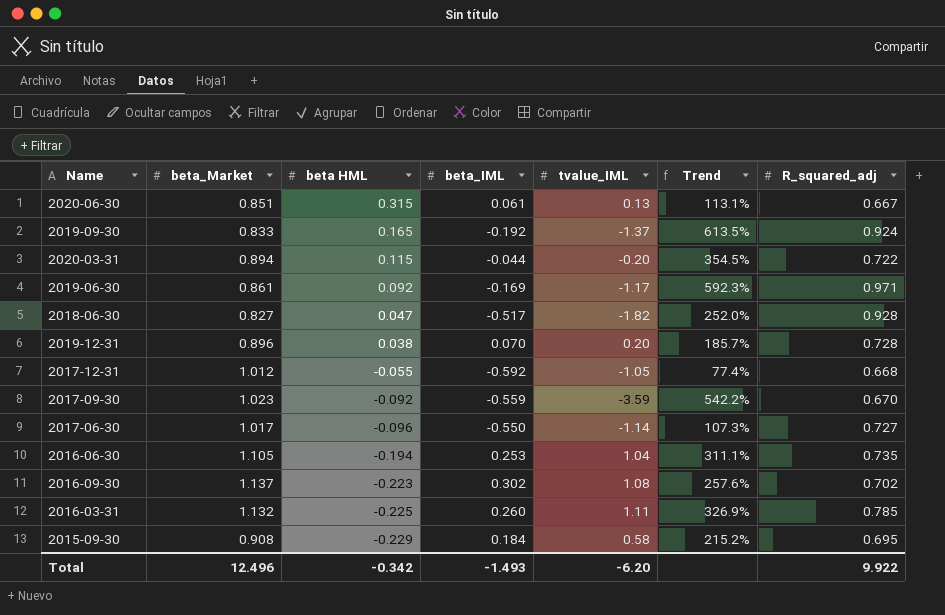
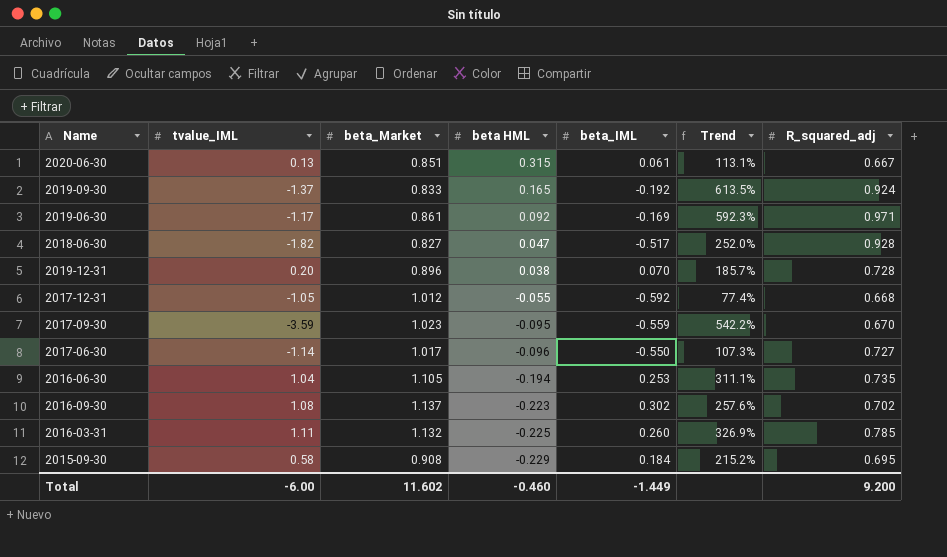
column tvalue_IML | position: 5 -> 2
row 2020-03-31: 0.894 | 0.115 | -0.044 | -0.20 | 354.5% | 0.722 -> none
2017-09-30 | beta HML: -0.092 -> -0.095
Total | tvalue_IML: -6.20 -> -6.00
Total | beta_Market: 12.496 -> 11.602
Total | beta HML: -0.342 -> -0.460
Total | beta_IML: -1.493 -> -1.449
Total | R_squared_adj: 9.922 -> 9.200

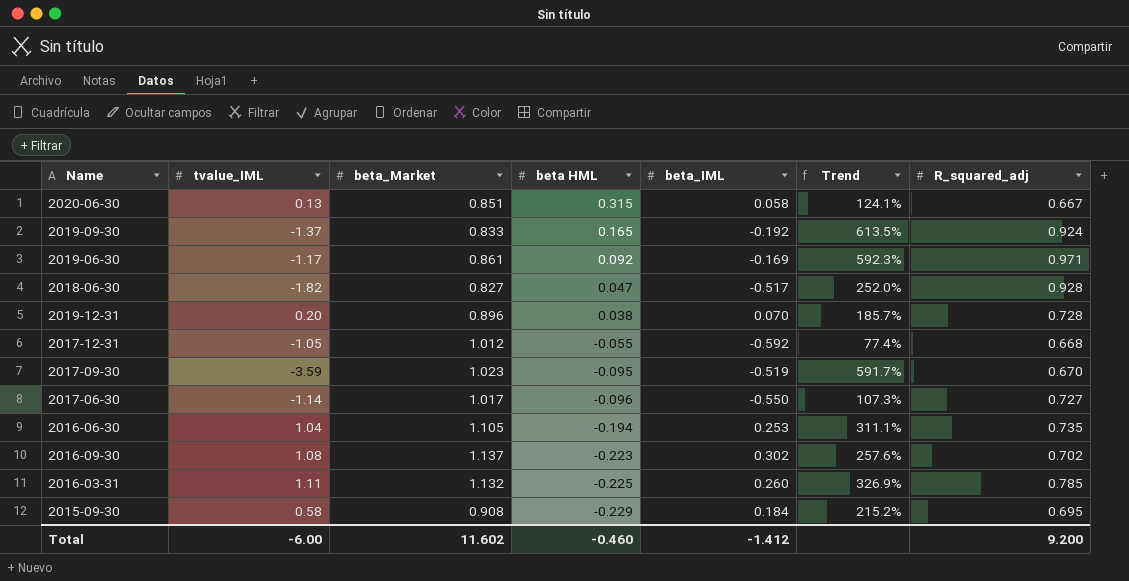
2020-06-30 | beta_IML: 0.061 -> 0.058
2020-06-30 | Trend: 113.1% -> 124.1%
2017-09-30 | beta_IML: -0.559 -> -0.519
2017-09-30 | Trend: 542.2% -> 591.7%
Total | beta_IML: -1.449 -> -1.412

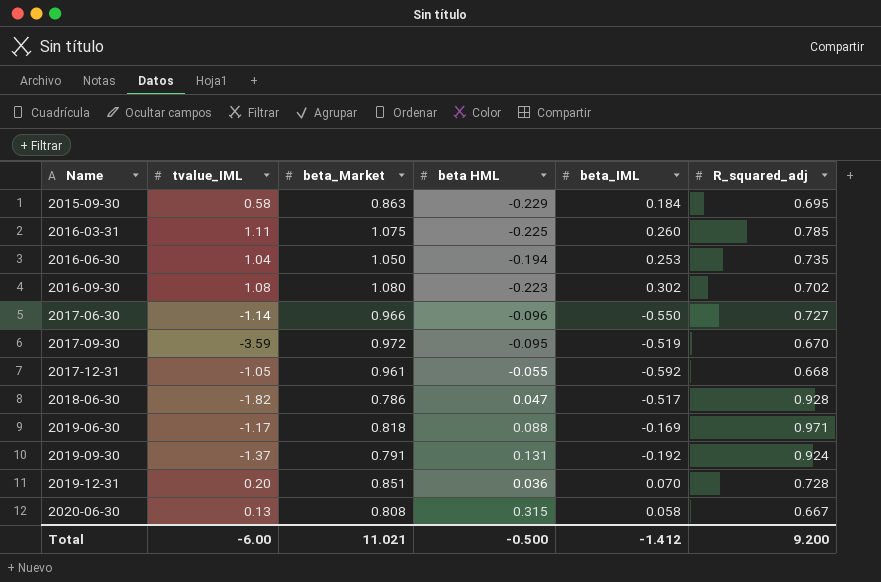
row order: beta HML descending -> Name ascending
column Trend | formula: ([tvalue_IML] - [beta_IML]) / [beta_IML] -> none
2015-09-30 | beta_Market: 0.908 -> 0.863
2016-03-31 | beta_Market: 1.132 -> 1.075
2016-06-30 | beta_Market: 1.105 -> 1.050
2016-09-30 | beta_Market: 1.137 -> 1.080
2017-06-30 | beta_Market: 1.017 -> 0.966
2017-09-30 | beta_Market: 1.023 -> 0.972
2017-12-31 | beta_Market: 1.012 -> 0.961
2018-06-30 | beta_Market: 0.827 -> 0.786
2019-06-30 | beta_Market: 0.861 -> 0.818
2019-06-30 | beta HML: 0.092 -> 0.088
2019-09-30 | beta_Market: 0.833 -> 0.791
2019-09-30 | beta HML: 0.165 -> 0.131
2019-12-31 | beta_Market: 0.896 -> 0.851
2019-12-31 | beta HML: 0.038 -> 0.036
2020-06-30 | beta_Market: 0.851 -> 0.808
Total | beta_Market: 11.602 -> 11.021
Total | beta HML: -0.460 -> -0.500

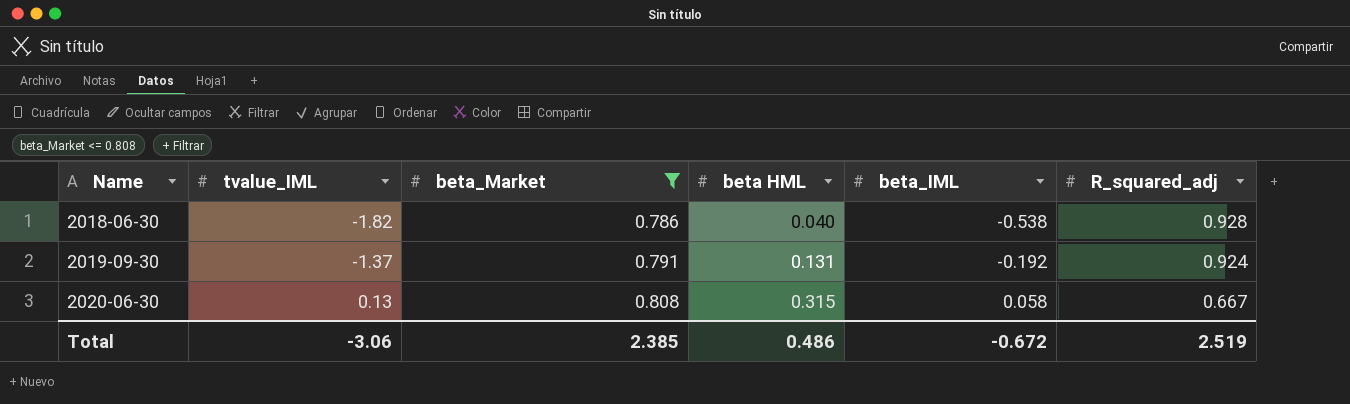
filter: none -> beta_Market <= 0.808
2018-06-30 | beta HML: 0.047 -> 0.040
2018-06-30 | beta_IML: -0.517 -> -0.538
Total | tvalue_IML: -6.00 -> -3.06
Total | beta_Market: 11.021 -> 2.385
Total | beta HML: -0.500 -> 0.486
Total | beta_IML: -1.412 -> -0.672
Total | R_squared_adj: 9.200 -> 2.519

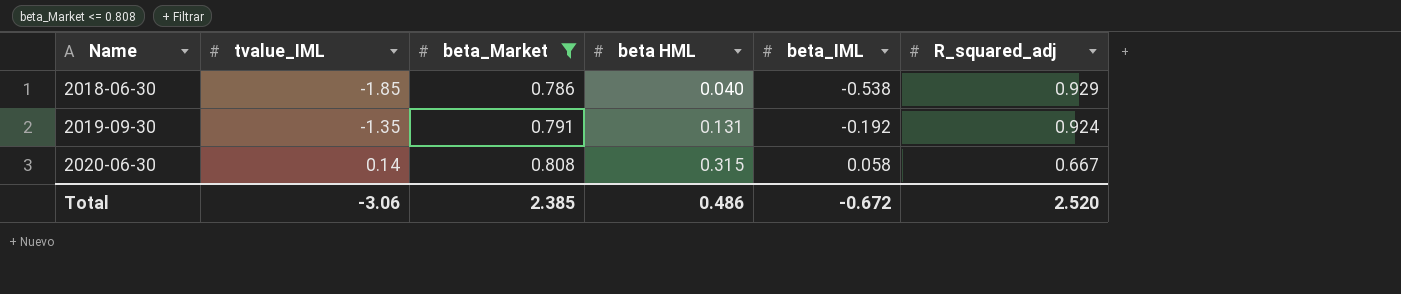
2018-06-30 | tvalue_IML: -1.82 -> -1.85
2018-06-30 | R_squared_adj: 0.928 -> 0.929
2019-09-30 | tvalue_IML: -1.37 -> -1.35
2020-06-30 | tvalue_IML: 0.13 -> 0.14
Total | R_squared_adj: 2.519 -> 2.520

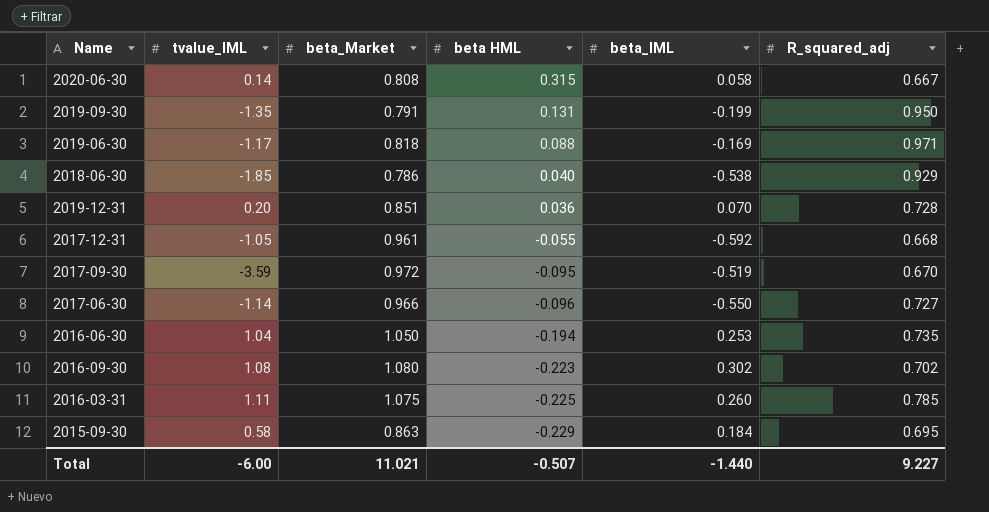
filter: beta_Market <= 0.808 -> none
row order: Name ascending -> beta HML descending
2019-09-30 | beta_IML: -0.192 -> -0.199
2019-09-30 | R_squared_adj: 0.924 -> 0.950
Total | tvalue_IML: -3.06 -> -6.00
Total | beta_Market: 2.385 -> 11.021
Total | beta HML: 0.486 -> -0.507
Total | beta_IML: -0.672 -> -1.440
Total | R_squared_adj: 2.520 -> 9.227

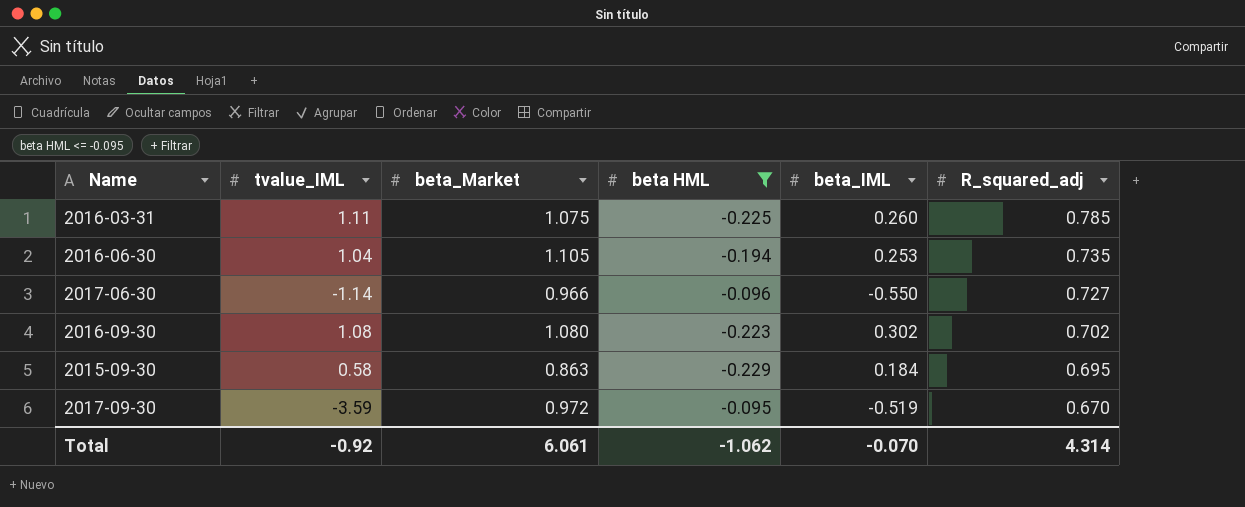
filter: none -> beta HML <= -0.095
row order: beta HML descending -> R_squared_adj descending
2016-06-30 | beta_Market: 1.050 -> 1.105
Total | tvalue_IML: -6.00 -> -0.92
Total | beta_Market: 11.021 -> 6.061
Total | beta HML: -0.507 -> -1.062
Total | beta_IML: -1.440 -> -0.070
Total | R_squared_adj: 9.227 -> 4.314

